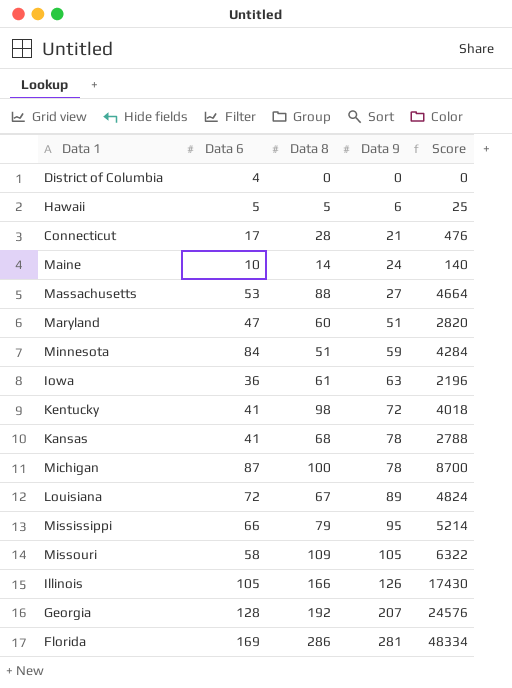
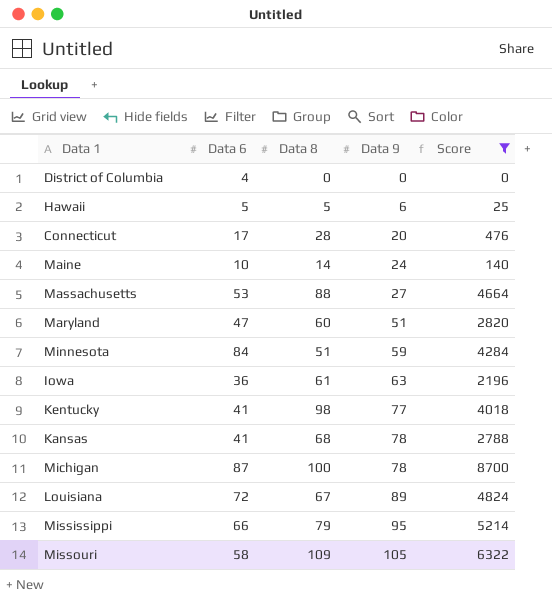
filter: none -> Score <= 8700
Connecticut | Data 9: 21 -> 20
Kentucky | Data 9: 72 -> 77

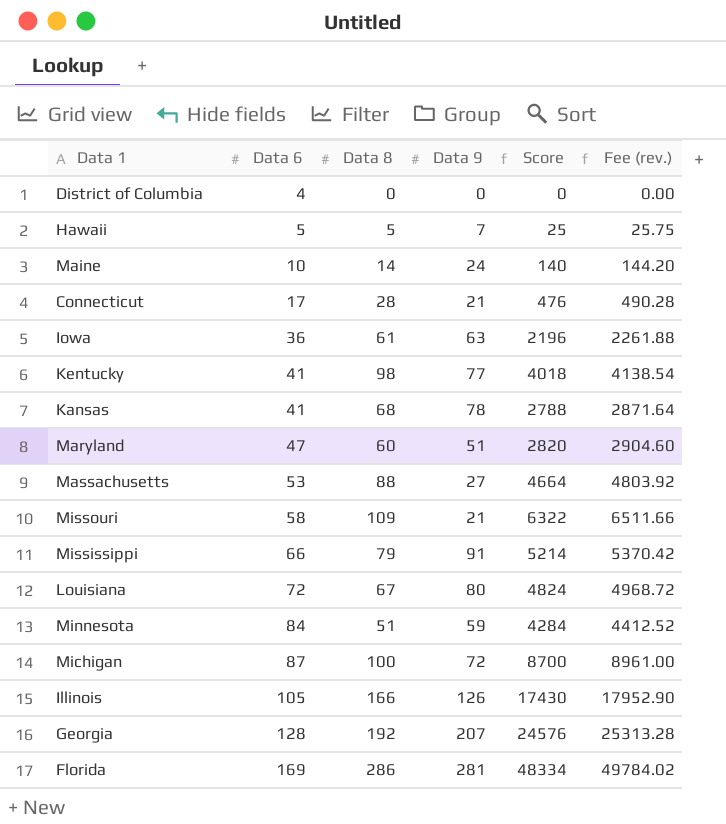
filter: Score <= 8700 -> none
row order: Data 9 ascending -> Data 6 ascending
column Fee (rev.) | formula: none -> [Score] * 1.03
Hawaii | Data 9: 6 -> 7
Connecticut | Data 9: 20 -> 21
Missouri | Data 9: 105 -> 21
Mississippi | Data 9: 95 -> 91
Louisiana | Data 9: 89 -> 80
Michigan | Data 9: 78 -> 72

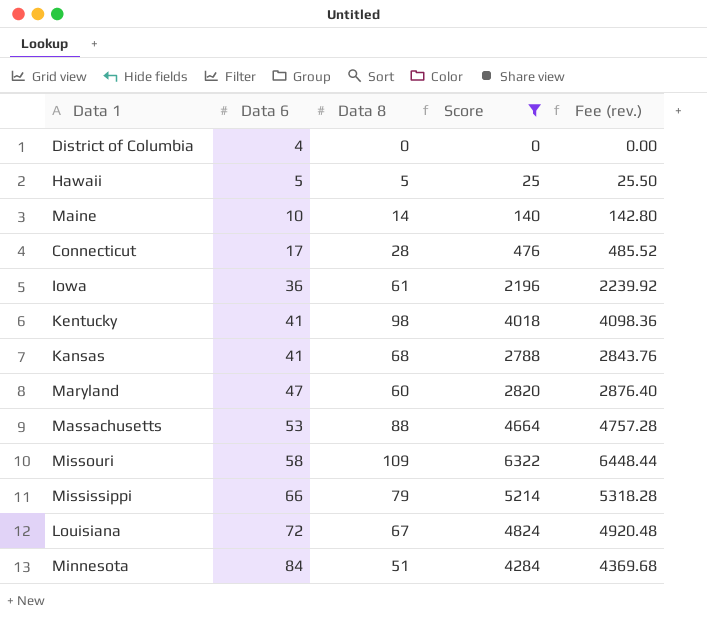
filter: none -> Score <= 6322
column Data 9 | position: 4 -> none
column Fee (rev.) | formula: [Score] * 1.03 -> [Score] * 1.02

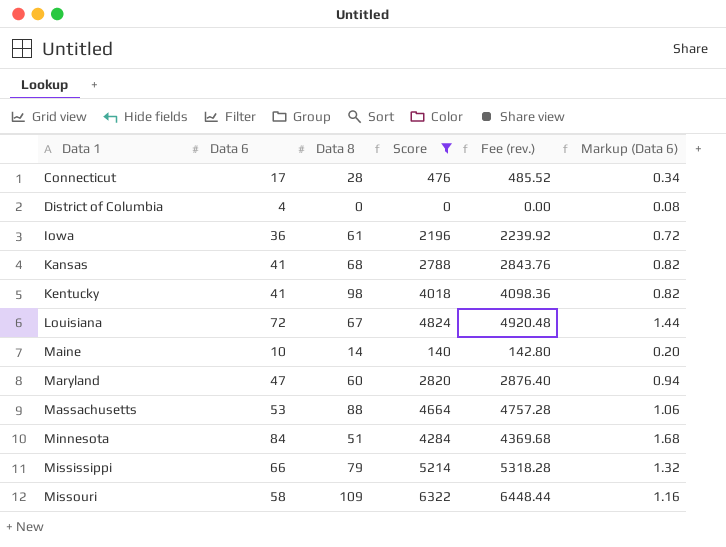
row order: Data 6 ascending -> Data 1 ascending
column Markup (Data 6) | formula: none -> [Data 6] * 0.02
row Hawaii: 5 | 5 | 25 | 25.50 -> none

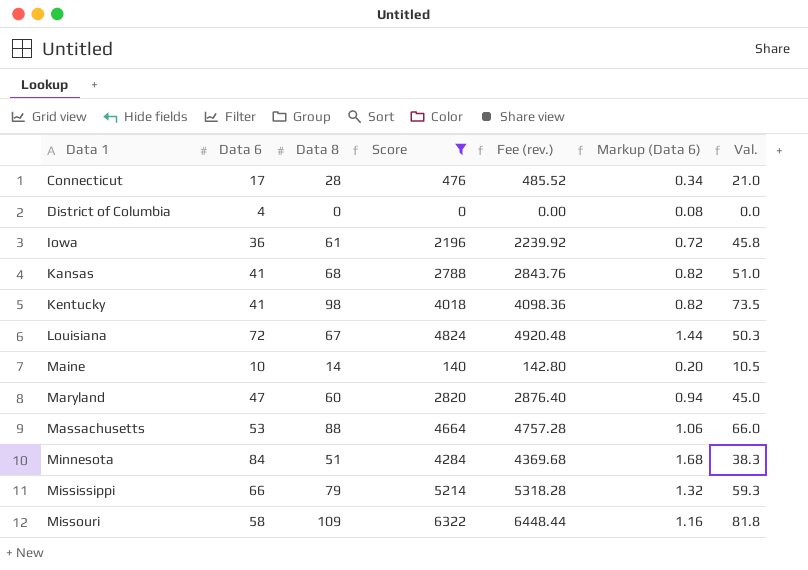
column Val. | formula: none -> [Data 8] * 0.75

